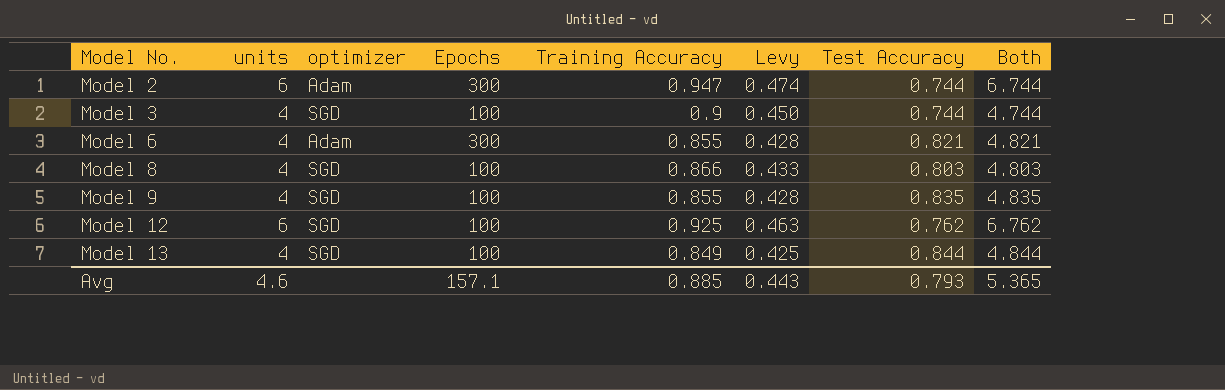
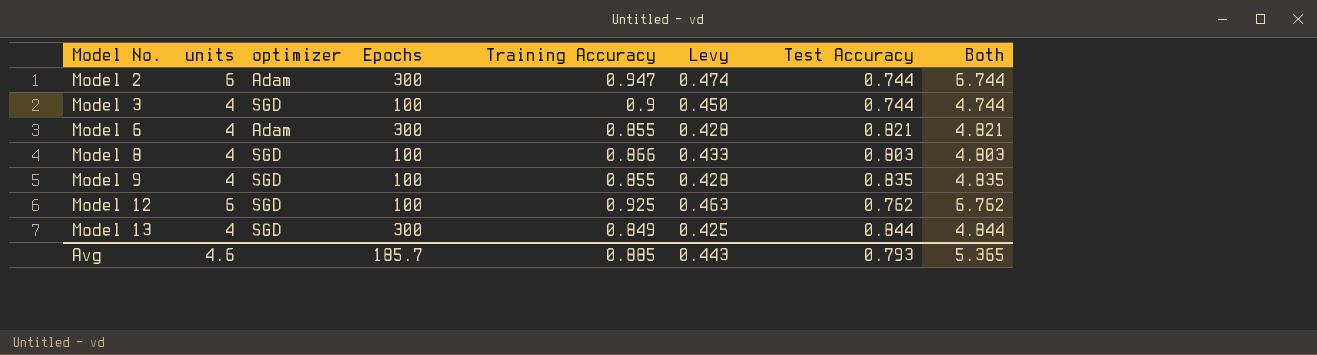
Model 13 | Epochs: 100 -> 300
Avg | Epochs: 157.1 -> 185.7

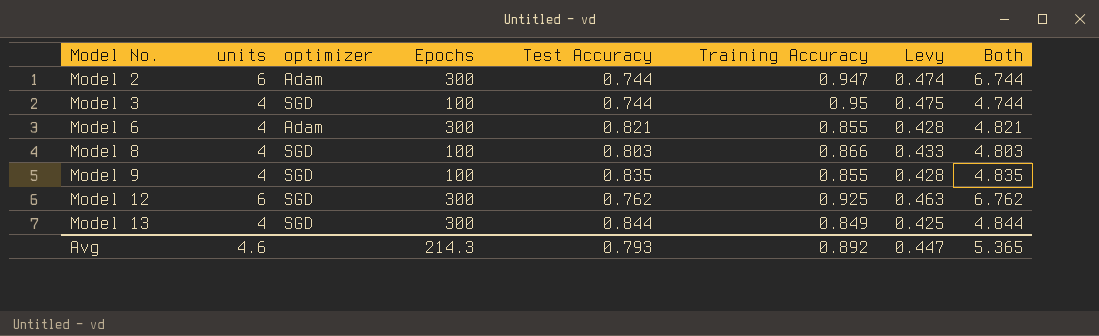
column Test Accuracy | position: 7 -> 5
Model 3 | Training Accuracy: 0.9 -> 0.95
Model 3 | Levy: 0.450 -> 0.475
Model 12 | Epochs: 100 -> 300
Avg | Epochs: 185.7 -> 214.3
Avg | Training Accuracy: 0.885 -> 0.892
Avg | Levy: 0.443 -> 0.447

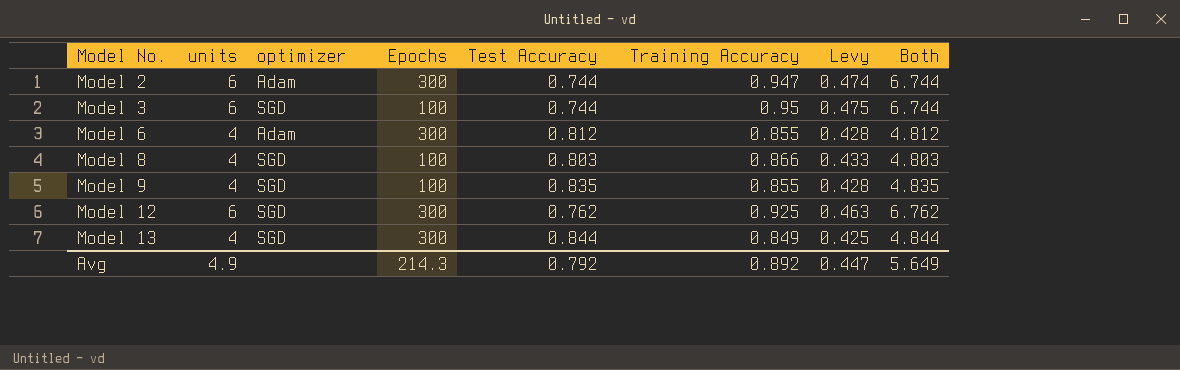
Model 3 | units: 4 -> 6
Model 3 | Both: 4.744 -> 6.744
Model 6 | Test Accuracy: 0.821 -> 0.812
Model 6 | Both: 4.821 -> 4.812
Avg | units: 4.6 -> 4.9
Avg | Test Accuracy: 0.793 -> 0.792
Avg | Both: 5.365 -> 5.649

